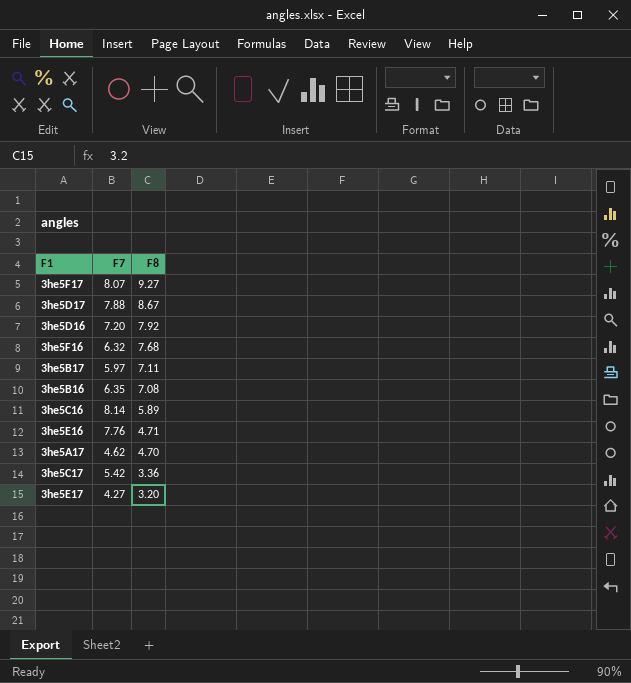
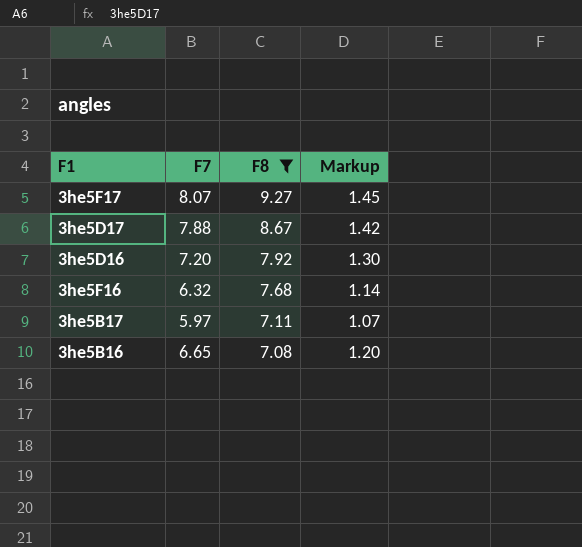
filter: none -> F8 >= 7.08
column Markup | formula: none -> [F7] * 0.18
3he5B16 | F7: 6.35 -> 6.65

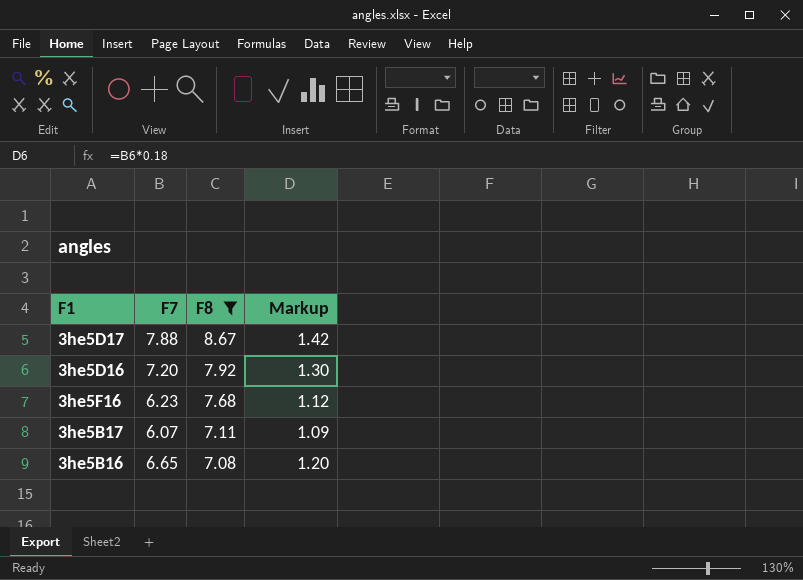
row 3he5F17: 8.07 | 9.27 | 1.45 -> none
3he5F16 | F7: 6.32 -> 6.23
3he5F16 | Markup: 1.14 -> 1.12
3he5B17 | F7: 5.97 -> 6.07
3he5B17 | Markup: 1.07 -> 1.09

